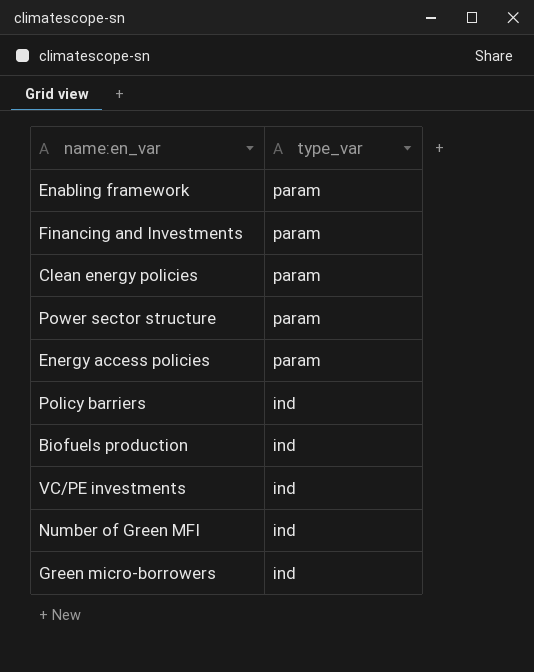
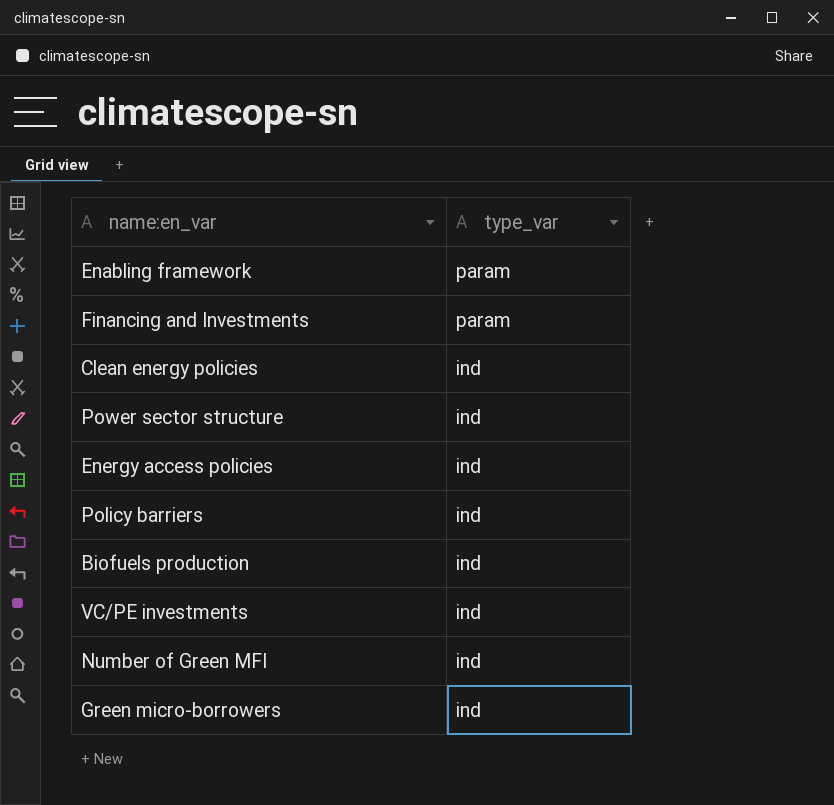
Clean energy policies | type_var: param -> ind
Power sector structure | type_var: param -> ind
Energy access policies | type_var: param -> ind

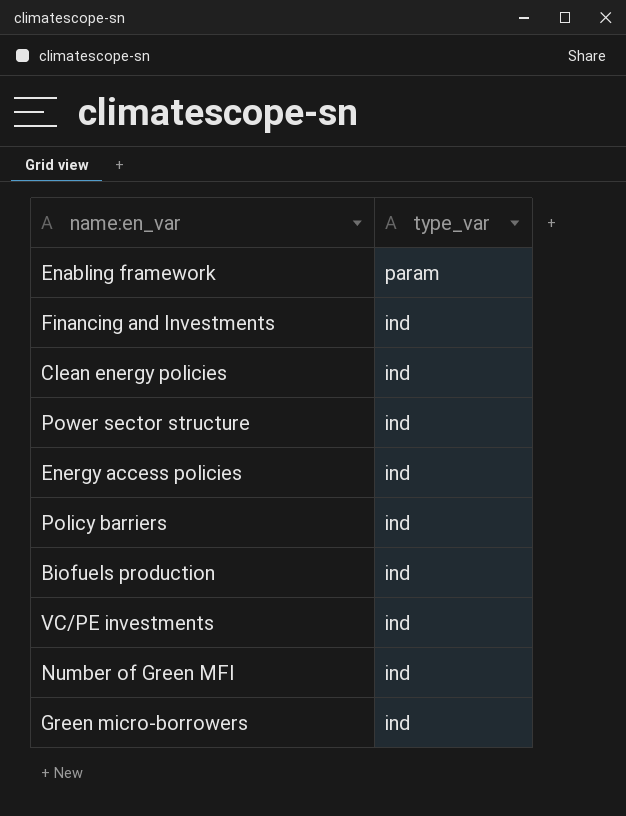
Financing and Investments | type_var: param -> ind

